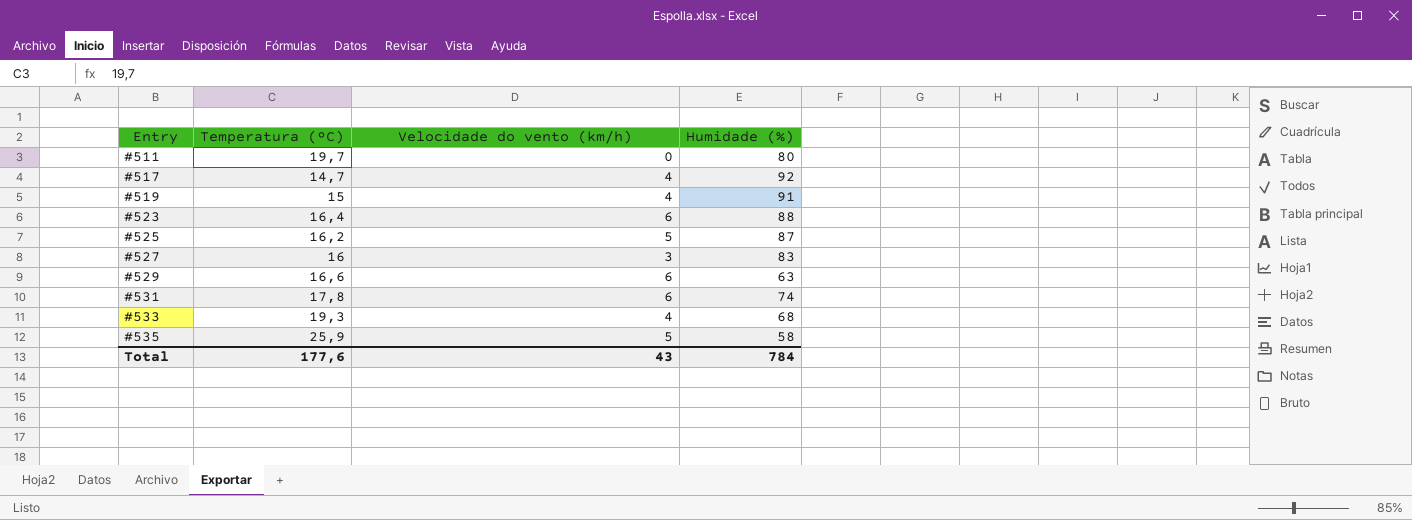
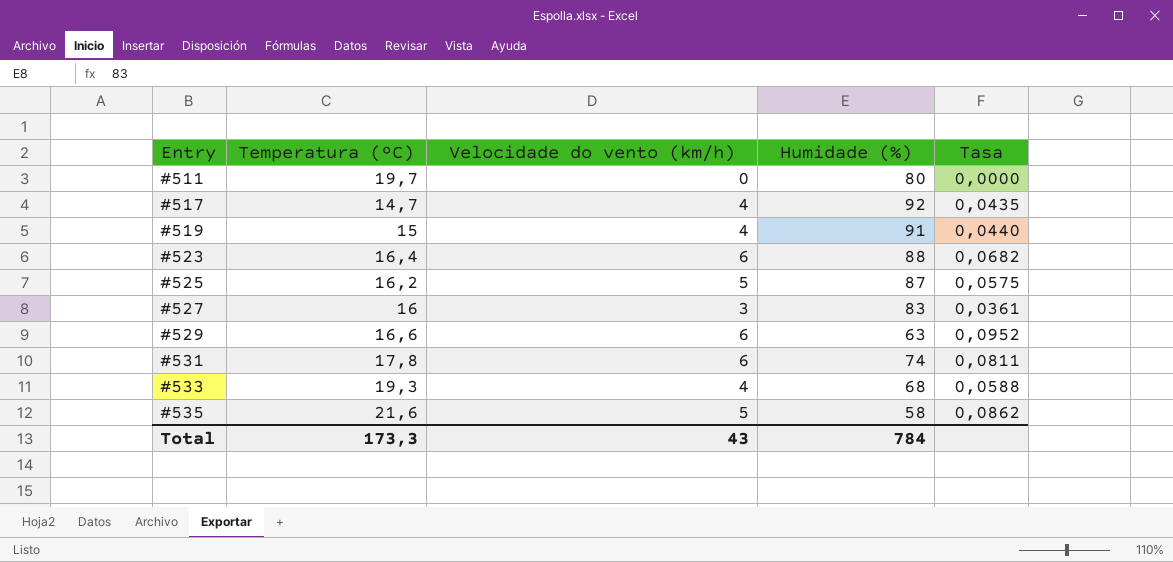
column Tasa | formula: none -> [Velocidade do vento (km/h)] / [Humidade (%)]
#535 | Temperatura (ºC): 25,9 -> 21,6
Total | Temperatura (ºC): 177,6 -> 173,3

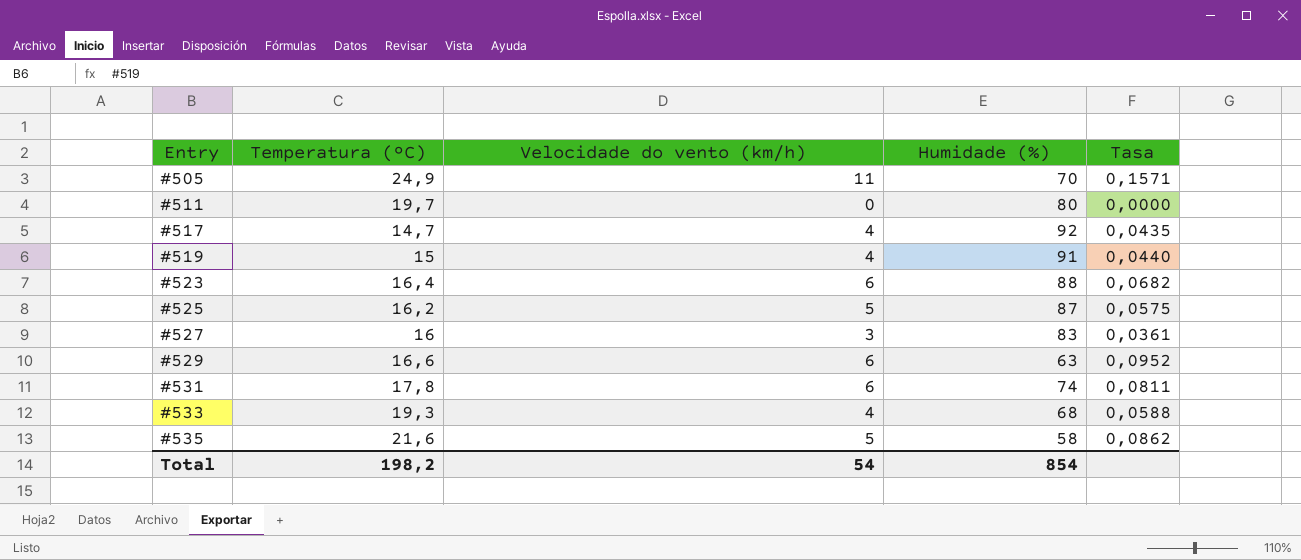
row #505: none -> 24,9 | 11 | 70 | 0,1571
Total | Temperatura (ºC): 173,3 -> 198,2
Total | Velocidade do vento (km/h): 43 -> 54
Total | Humidade (%): 784 -> 854

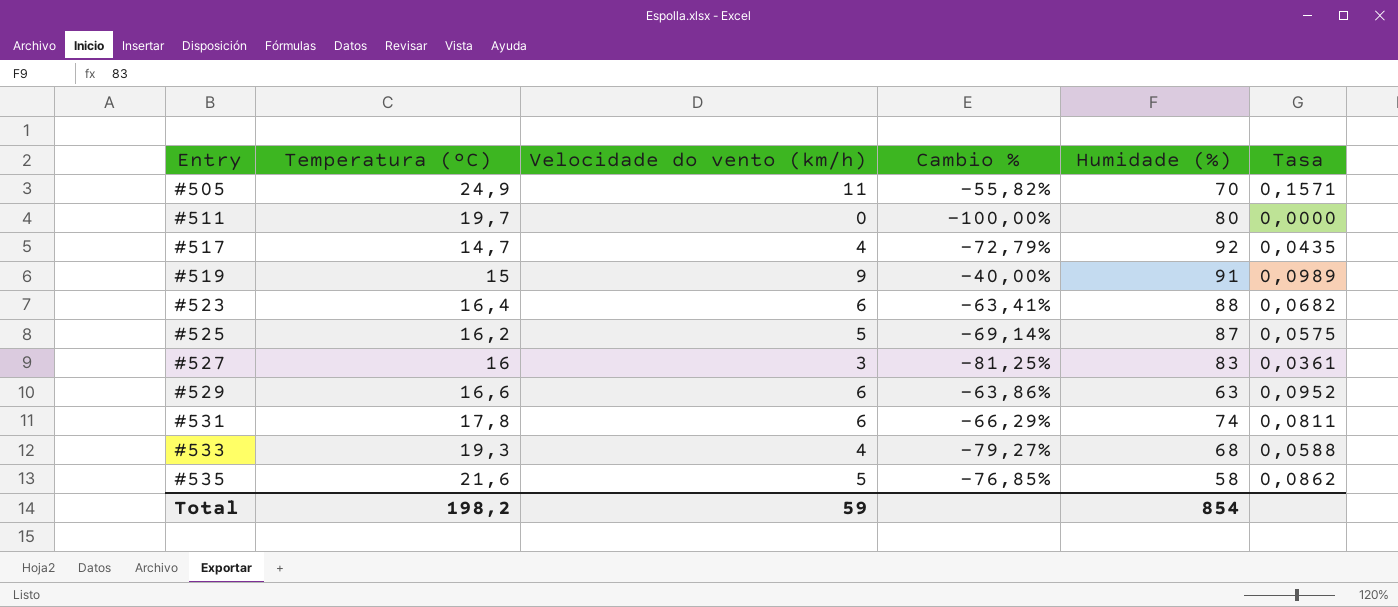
column Cambio % | formula: none -> ([Velocidade do vento (km/h)] - [Temperatura (ºC)]) / [Temperatura (ºC)]
#519 | Velocidade do vento (km/h): 4 -> 9
#519 | Tasa: 0,0440 -> 0,0989
Total | Velocidade do vento (km/h): 54 -> 59

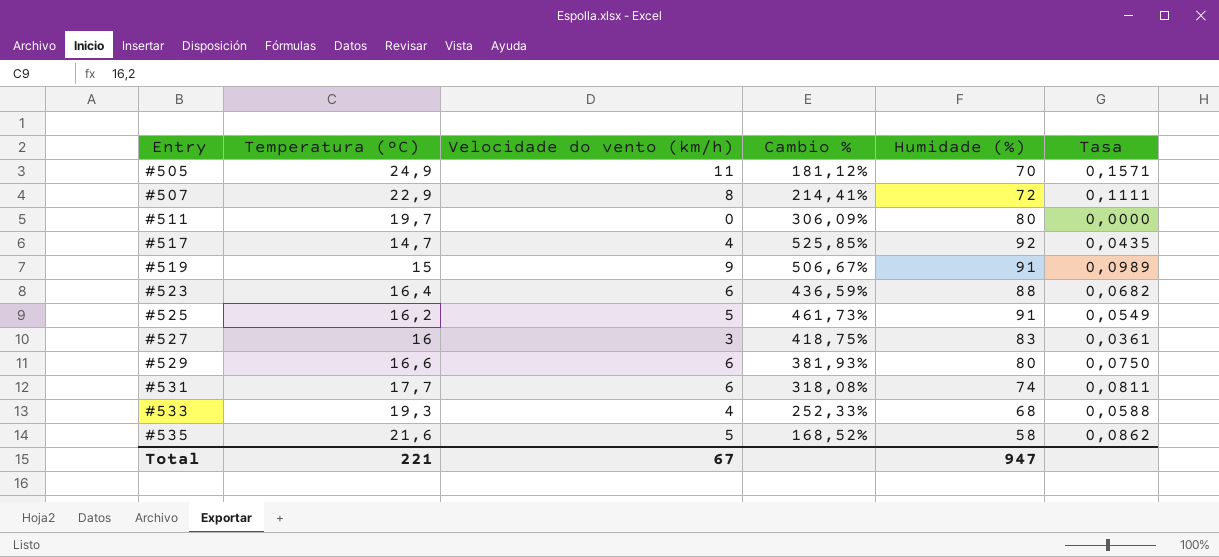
column Cambio % | formula: ([Velocidade do vento (km/h)] - [Temperatura (ºC)]) / [Temperatura (ºC)] -> ([Humidade (%)] - [Temperatura (ºC)]) / [Temperatura (ºC)]
row #507: none -> 22,9 | 8 | 214,41% | 72 | 0,1111
#525 | Humidade (%): 87 -> 91
#525 | Tasa: 0,0575 -> 0,0549
#529 | Humidade (%): 63 -> 80
#529 | Tasa: 0,0952 -> 0,0750
#531 | Temperatura (ºC): 17,8 -> 17,7
Total | Temperatura (ºC): 198,2 -> 221
Total | Velocidade do vento (km/h): 59 -> 67
Total | Humidade (%): 854 -> 947

